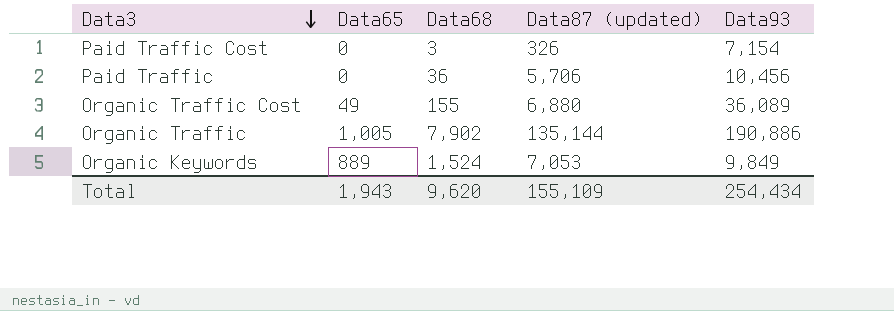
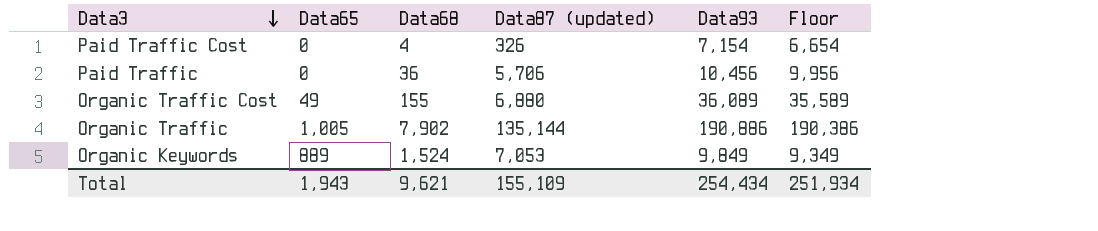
column Floor | formula: none -> [Data93] - 500
Paid Traffic Cost | Data68: 3 -> 4
Total | Data68: 9,620 -> 9,621

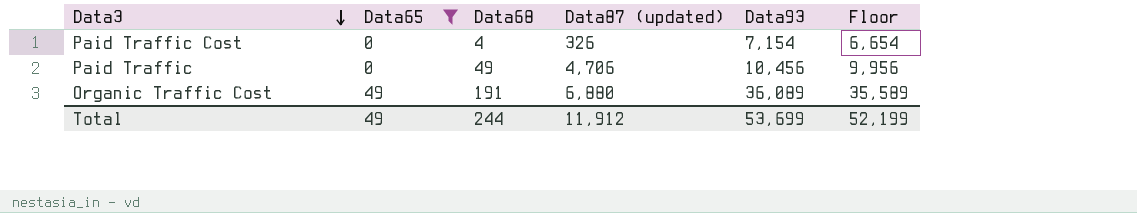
filter: none -> Data65 <= 49
Paid Traffic | Data68: 36 -> 49
Paid Traffic | Data87 (updated): 5,706 -> 4,706
Organic Traffic Cost | Data68: 155 -> 191
Total | Data65: 1,943 -> 49
Total | Data68: 9,621 -> 244
Total | Data87 (updated): 155,109 -> 11,912
Total | Data93: 254,434 -> 53,699
Total | Floor: 251,934 -> 52,199

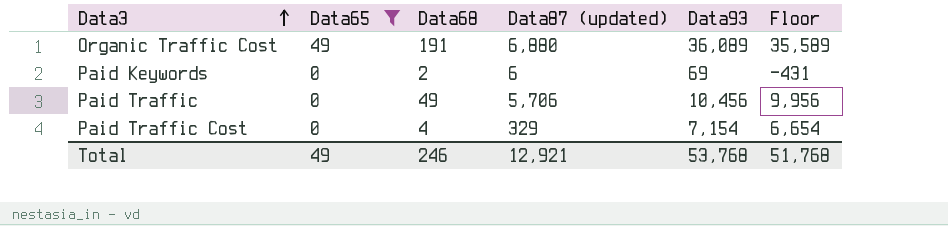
row order: Data3 descending -> Data3 ascending
row Paid Keywords: none -> 0 | 2 | 6 | 69 | -431
Paid Traffic | Data87 (updated): 4,706 -> 5,706
Paid Traffic Cost | Data87 (updated): 326 -> 329
Total | Data68: 244 -> 246
Total | Data87 (updated): 11,912 -> 12,921
Total | Data93: 53,699 -> 53,768
Total | Floor: 52,199 -> 51,768

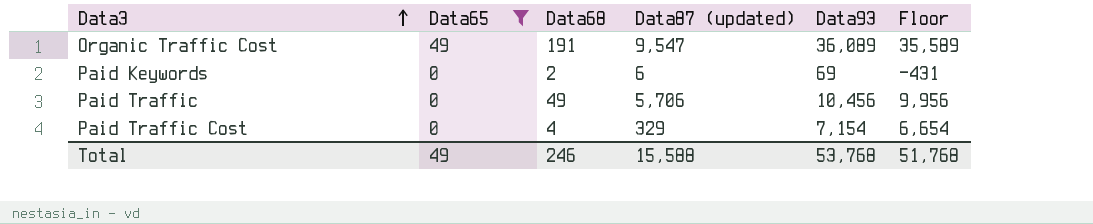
Organic Traffic Cost | Data87 (updated): 6,880 -> 9,547
Total | Data87 (updated): 12,921 -> 15,588

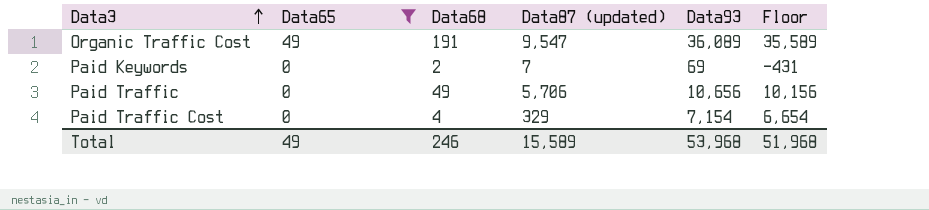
Paid Keywords | Data87 (updated): 6 -> 7
Paid Traffic | Data93: 10,456 -> 10,656
Paid Traffic | Floor: 9,956 -> 10,156
Total | Data87 (updated): 15,588 -> 15,589
Total | Data93: 53,768 -> 53,968
Total | Floor: 51,768 -> 51,968

